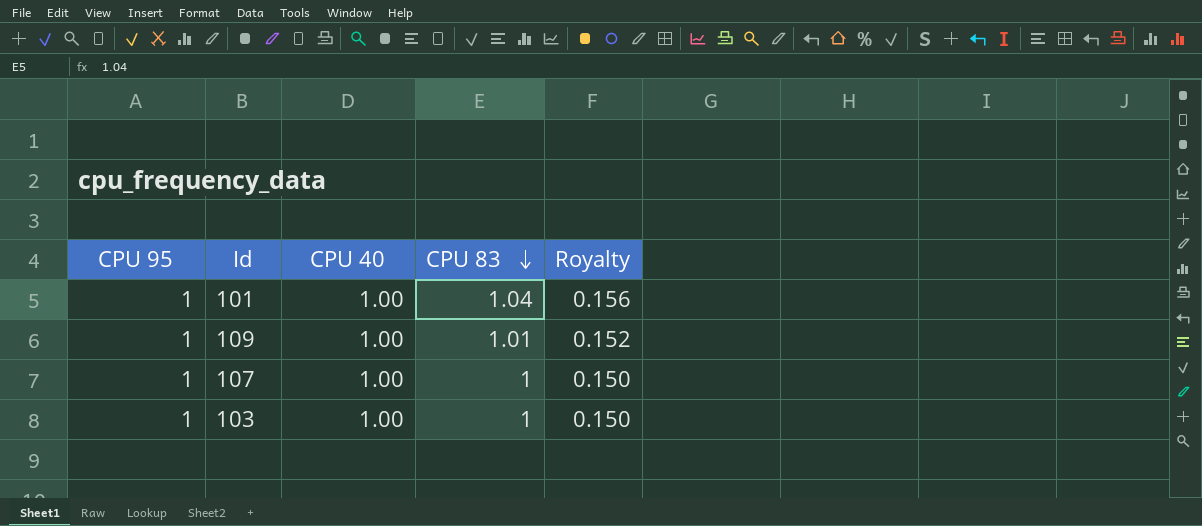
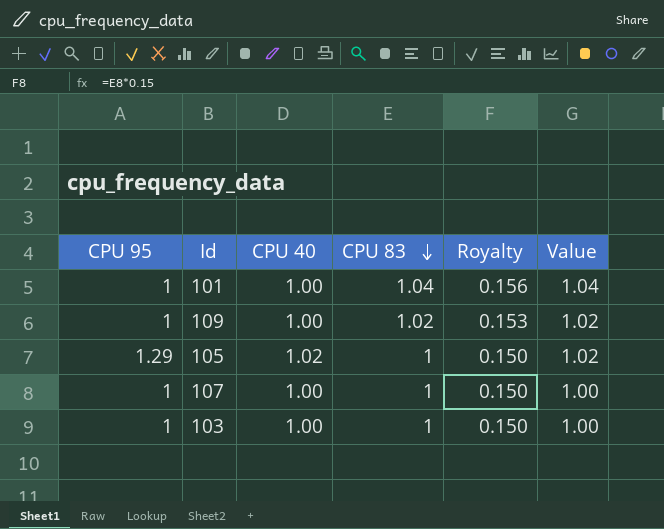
column Value | formula: none -> [CPU 40] * [CPU 83]
109 | CPU 83: 1.01 -> 1.02
109 | Royalty: 0.152 -> 0.153
row 105: none -> 1.29 | 1.02 | 1 | 0.150 | 1.02

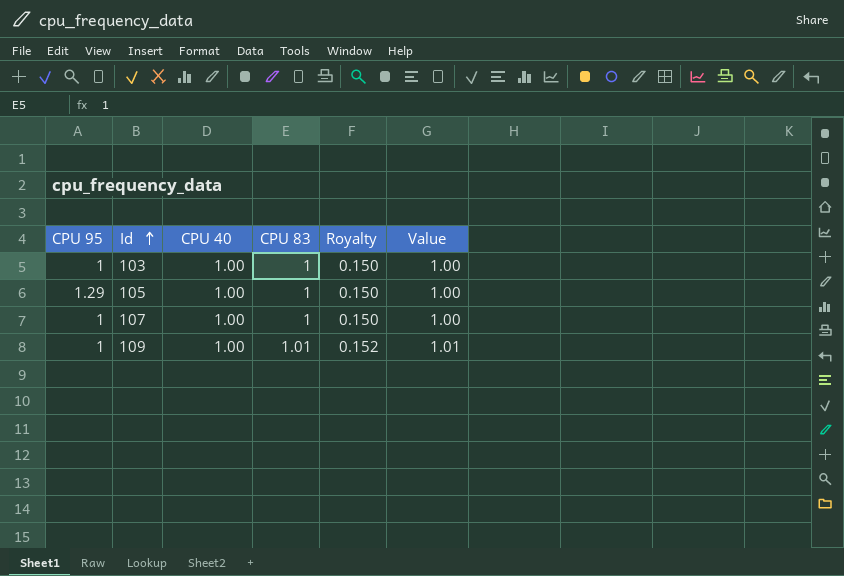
row order: CPU 83 descending -> Id ascending
row 101: 1 | 1.00 | 1.04 | 0.156 | 1.04 -> none
105 | CPU 40: 1.02 -> 1.00
105 | Value: 1.02 -> 1.00
109 | CPU 83: 1.02 -> 1.01
109 | Royalty: 0.153 -> 0.152
109 | Value: 1.02 -> 1.01

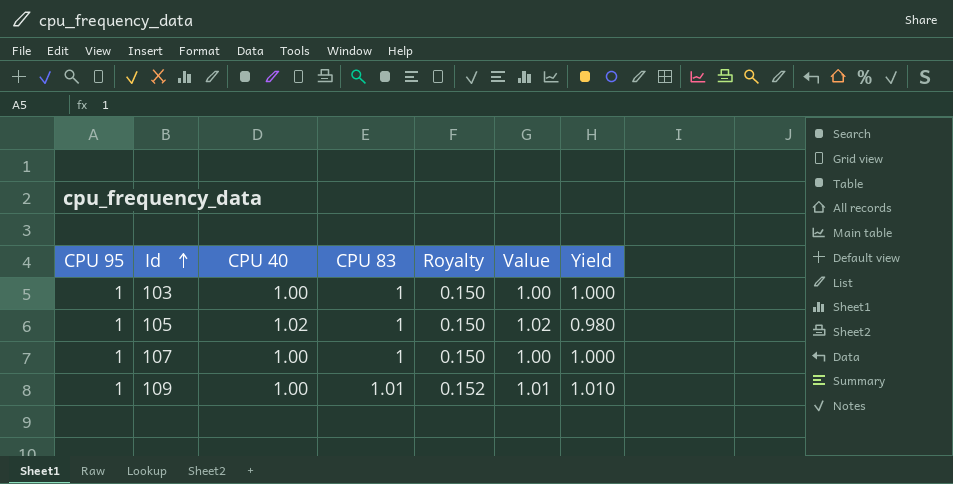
column Yield | formula: none -> [CPU 83] / [CPU 40]
105 | CPU 95: 1.29 -> 1
105 | CPU 40: 1.00 -> 1.02
105 | Value: 1.00 -> 1.02

